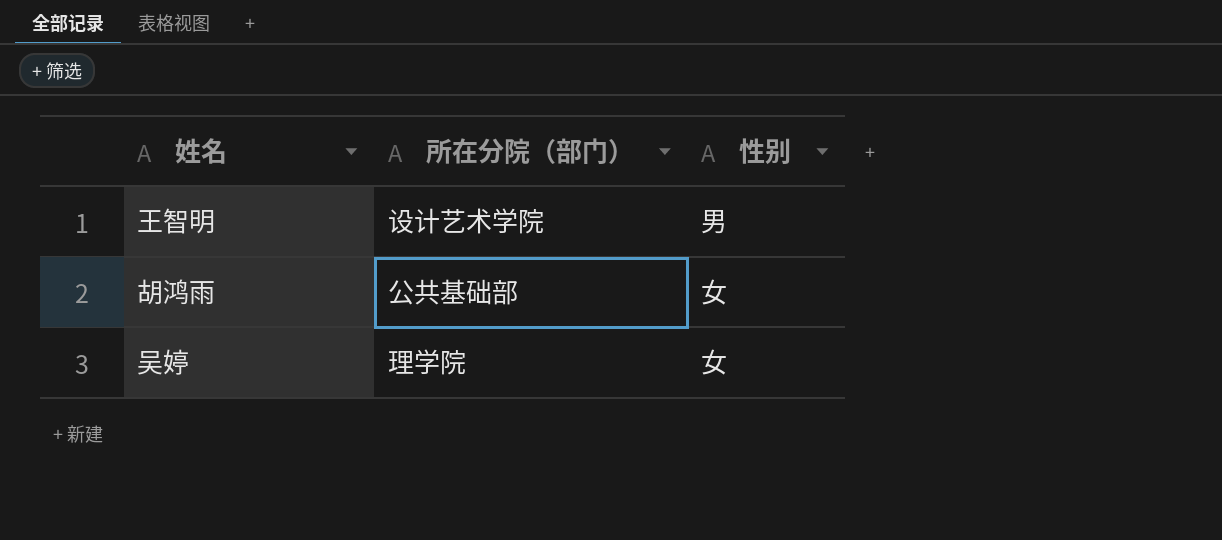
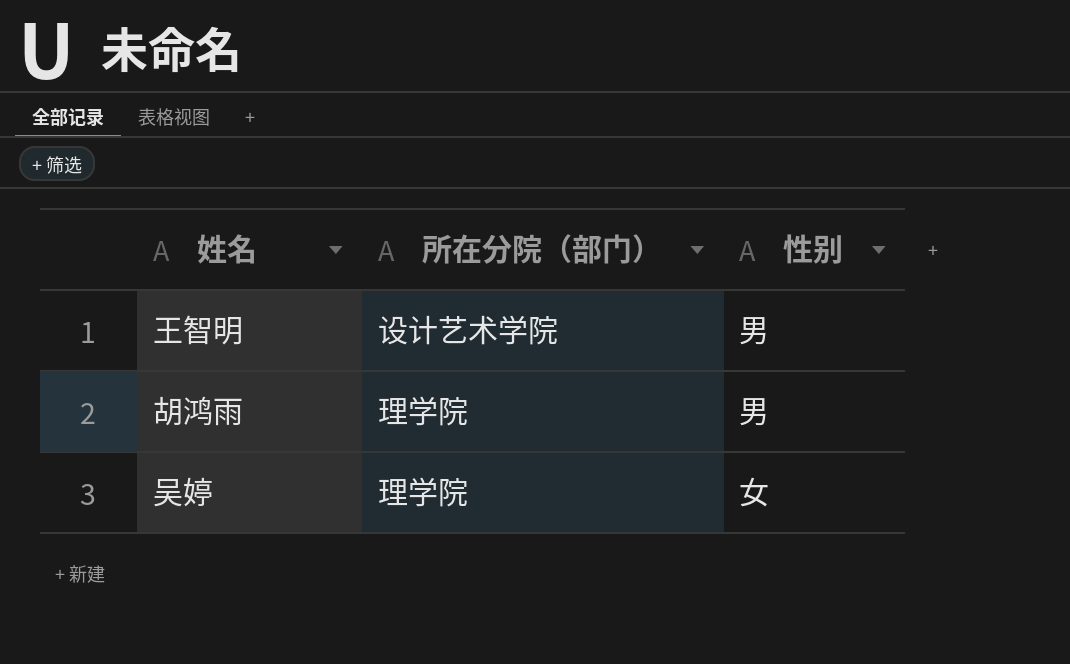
胡鸿雨 | 所在分院（部门）: 公共基础部 -> 理学院
胡鸿雨 | 性别: 女 -> 男

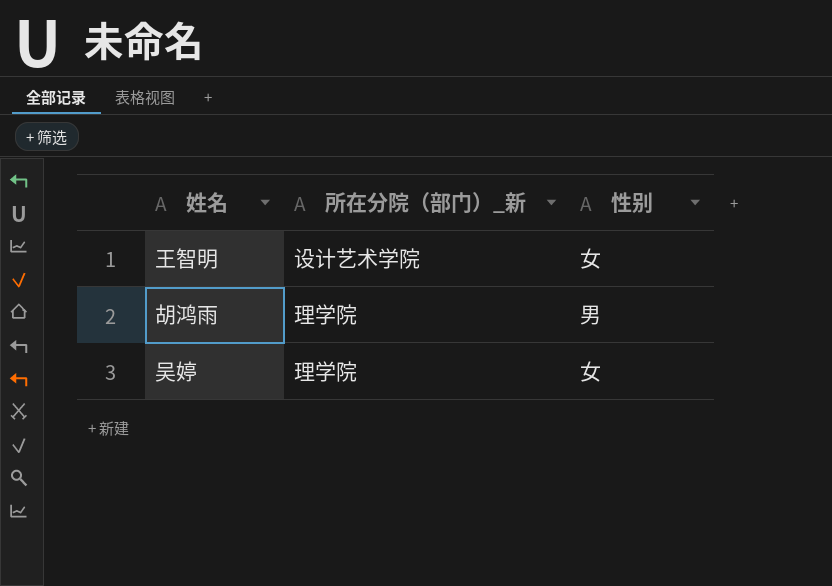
column name: 所在分院（部门） -> 所在分院（部门）_新
王智明 | 性别: 男 -> 女

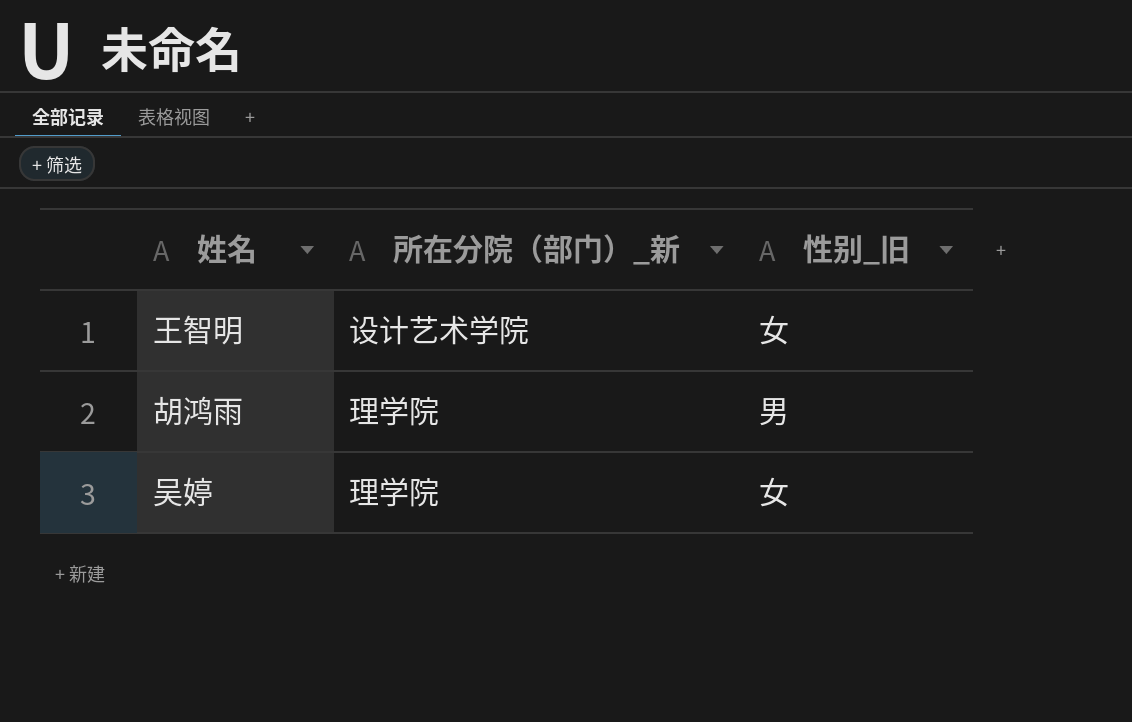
column name: 性别 -> 性别_旧

